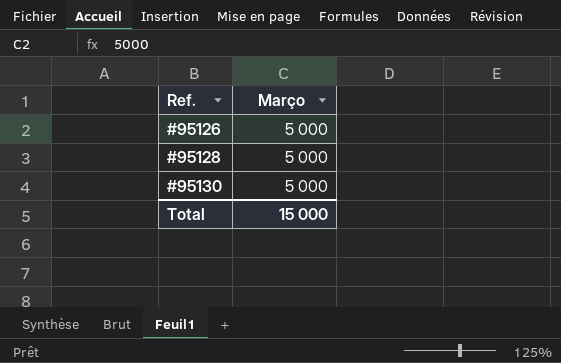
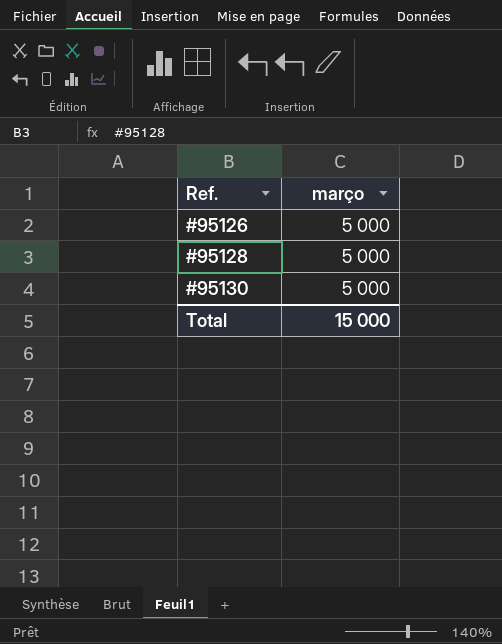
column name: Março -> março

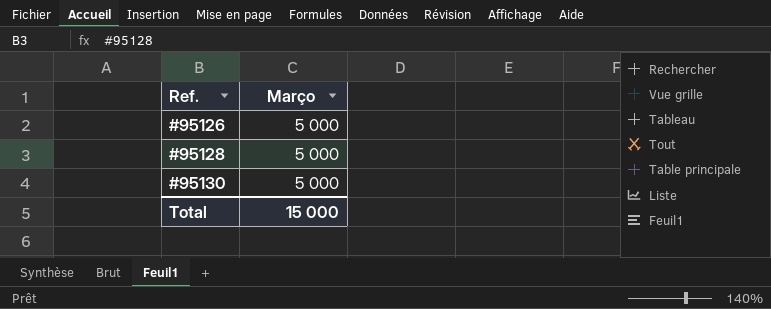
column name: março -> Março

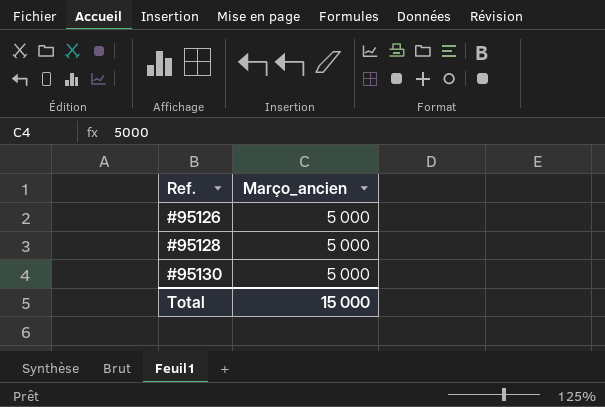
column name: Março -> Março_ancien

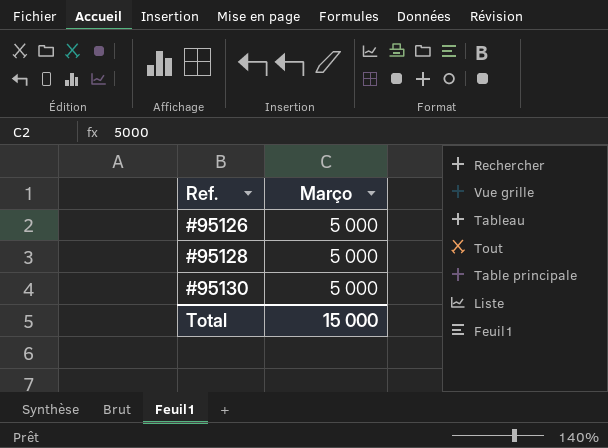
column name: Março_ancien -> Março

